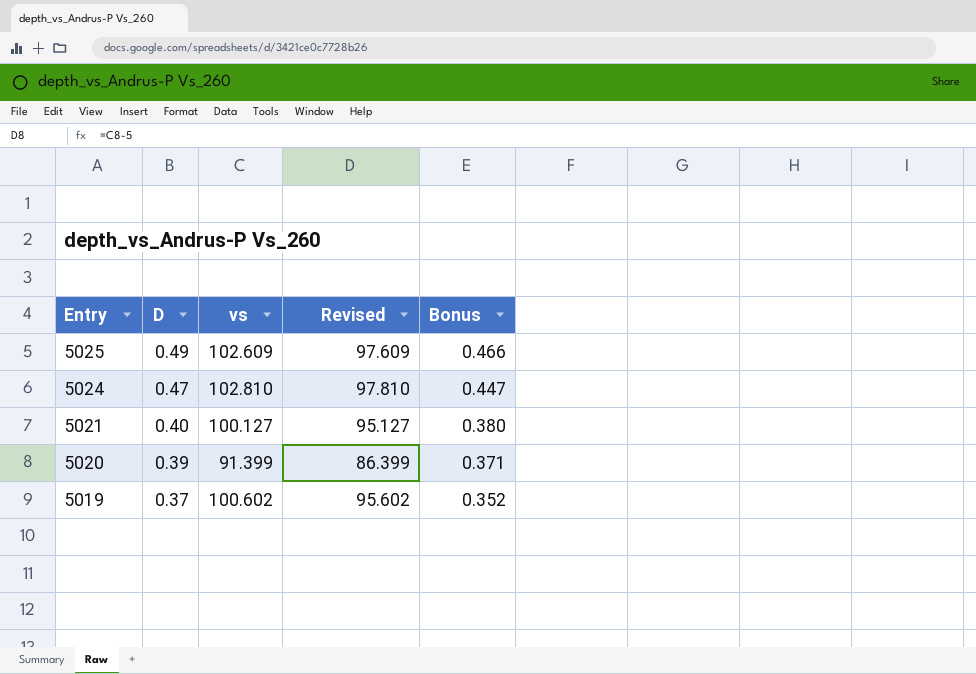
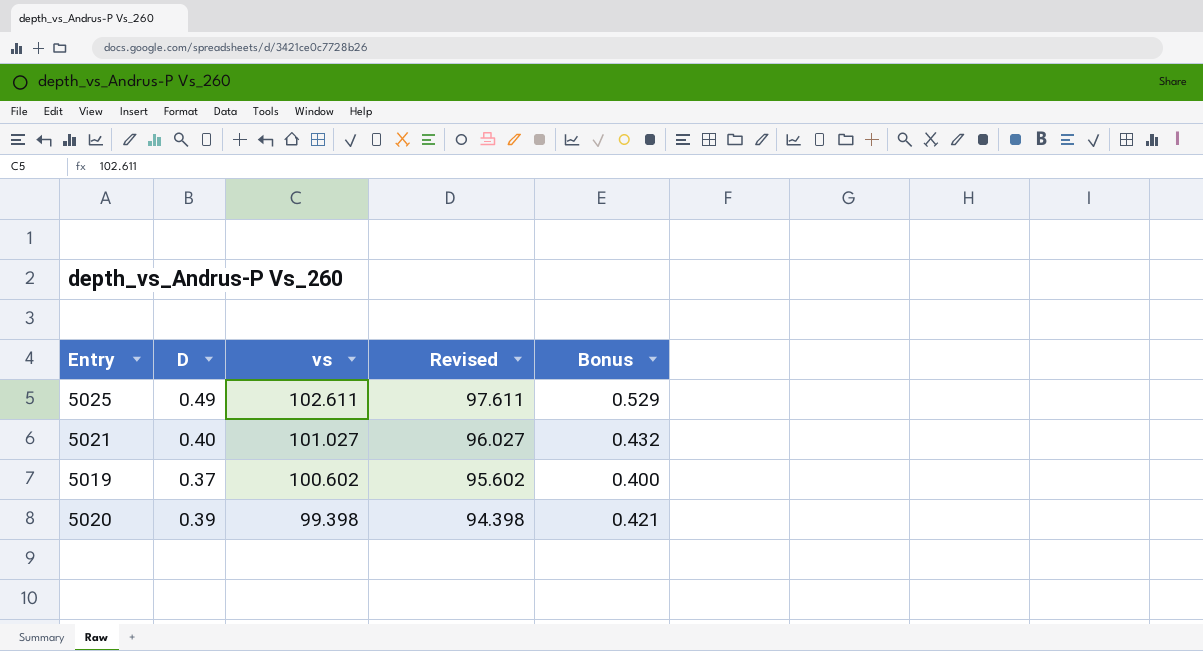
row order: Entry descending -> vs descending
column Bonus | formula: [D] * 0.95 -> [D] * 1.08
row 5024: 0.47 | 102.810 | 97.810 | 0.447 -> none
5025 | vs: 102.609 -> 102.611
5025 | Revised: 97.609 -> 97.611
5021 | vs: 100.127 -> 101.027
5021 | Revised: 95.127 -> 96.027
5020 | vs: 91.399 -> 99.398
5020 | Revised: 86.399 -> 94.398

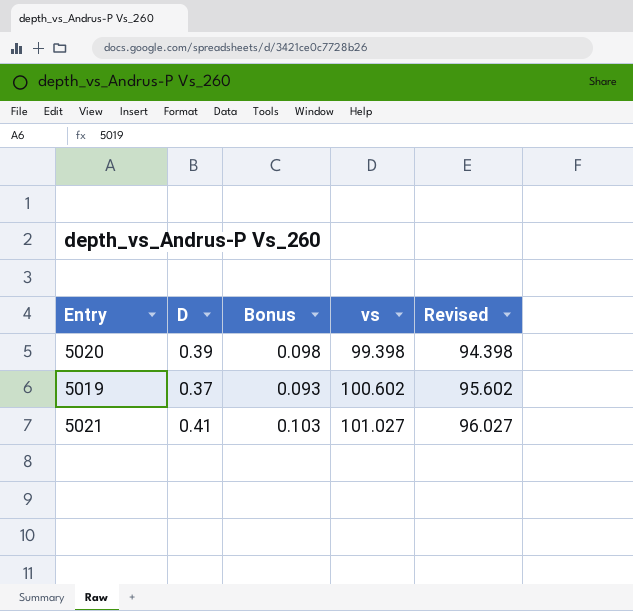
row order: vs descending -> vs ascending
column Bonus | formula: [D] * 1.08 -> [D] * 0.25
column Bonus | position: 5 -> 3
row 5025: 0.49 | 102.611 | 97.611 | 0.529 -> none
5021 | D: 0.40 -> 0.41

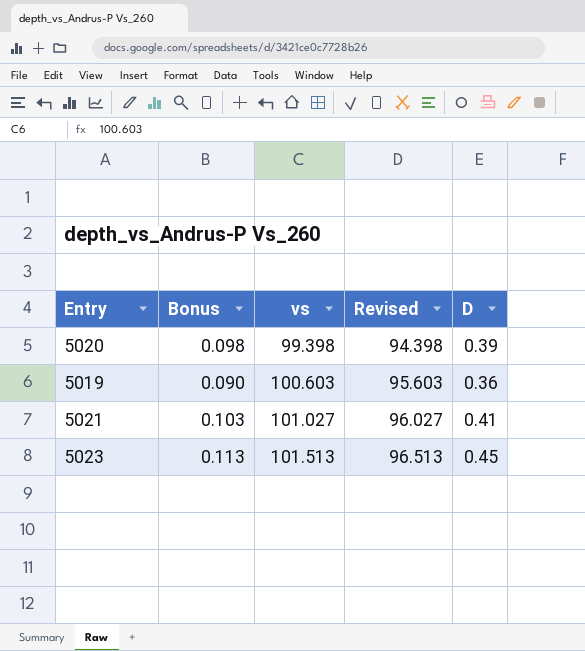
column D | position: 2 -> 5
5019 | Bonus: 0.093 -> 0.090
5019 | vs: 100.602 -> 100.603
5019 | Revised: 95.602 -> 95.603
5019 | D: 0.37 -> 0.36
row 5023: none -> 0.113 | 101.513 | 96.513 | 0.45

